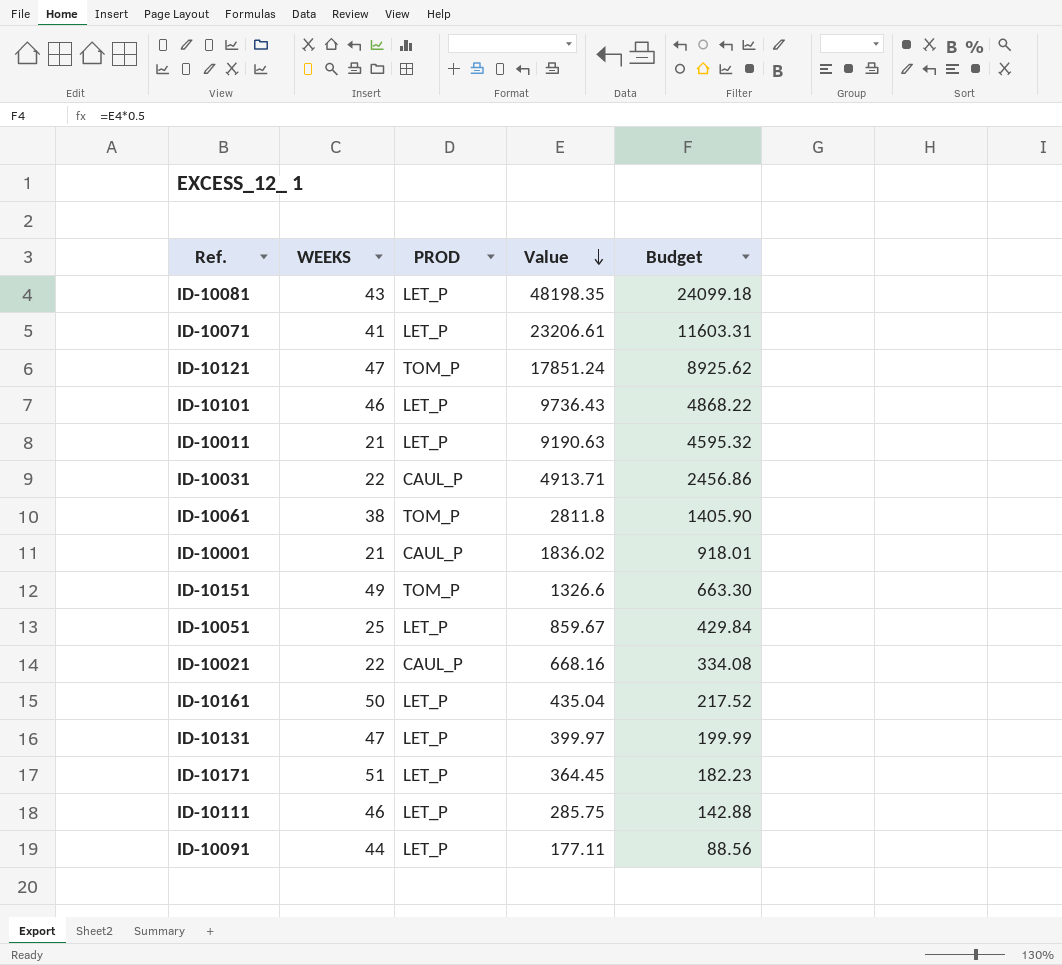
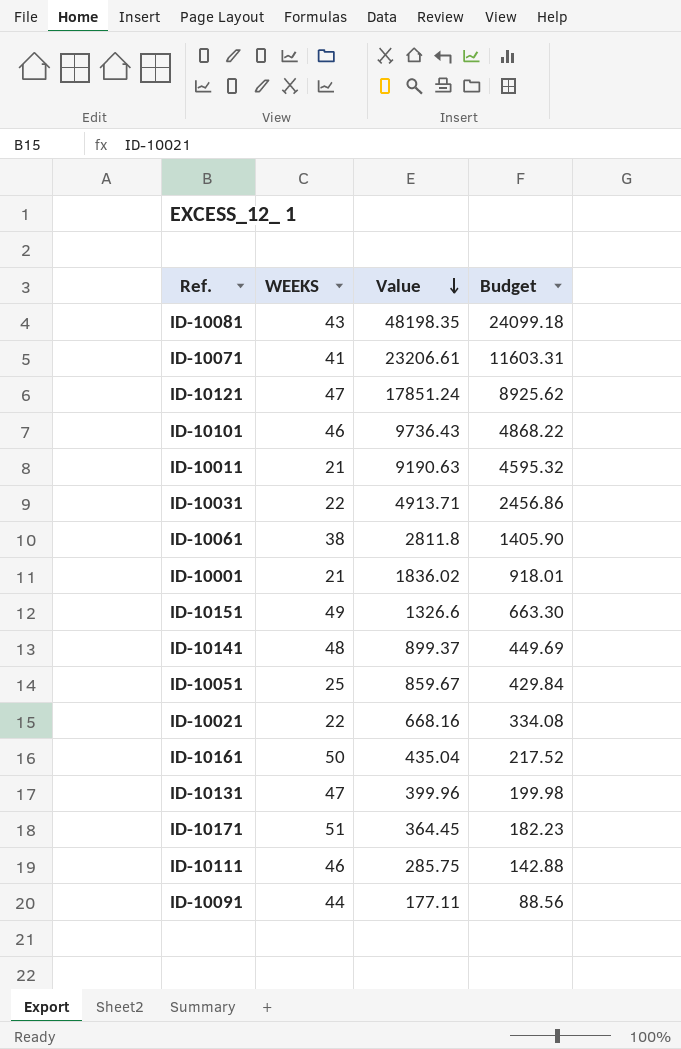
column PROD | position: 3 -> none
row ID-10141: none -> 48 | 899.37 | 449.69
ID-10131 | Value: 399.97 -> 399.96
ID-10131 | Budget: 199.99 -> 199.98

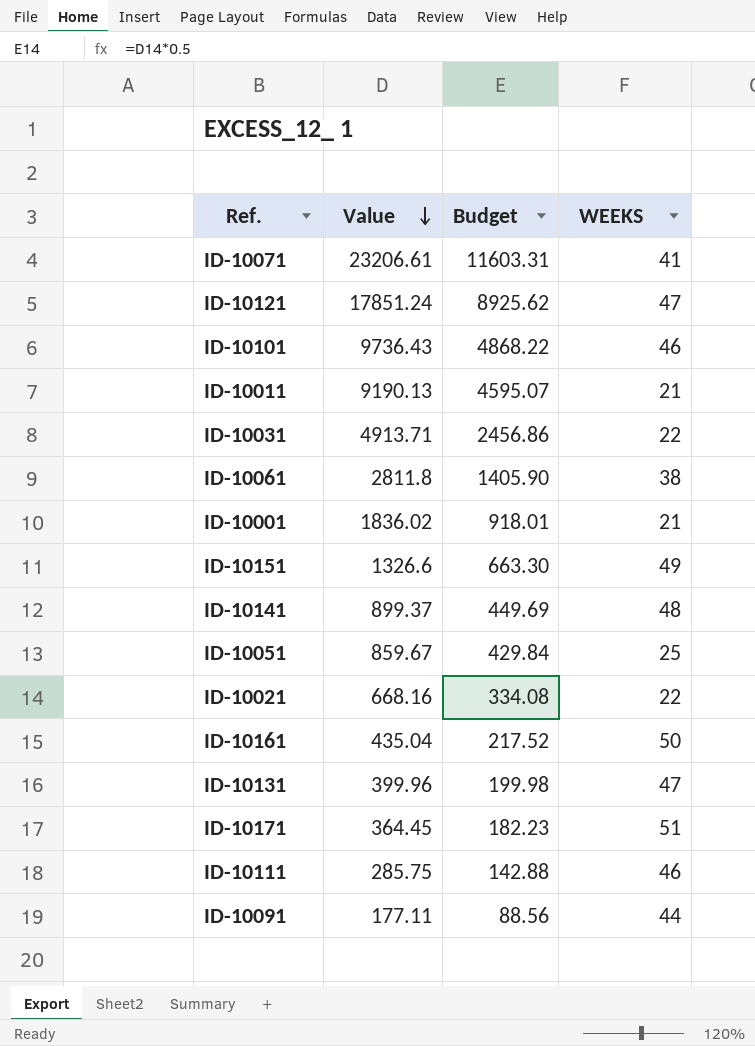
column WEEKS | position: 2 -> 4
row ID-10081: 43 | 48198.35 | 24099.18 -> none
ID-10011 | Value: 9190.63 -> 9190.13
ID-10011 | Budget: 4595.32 -> 4595.07

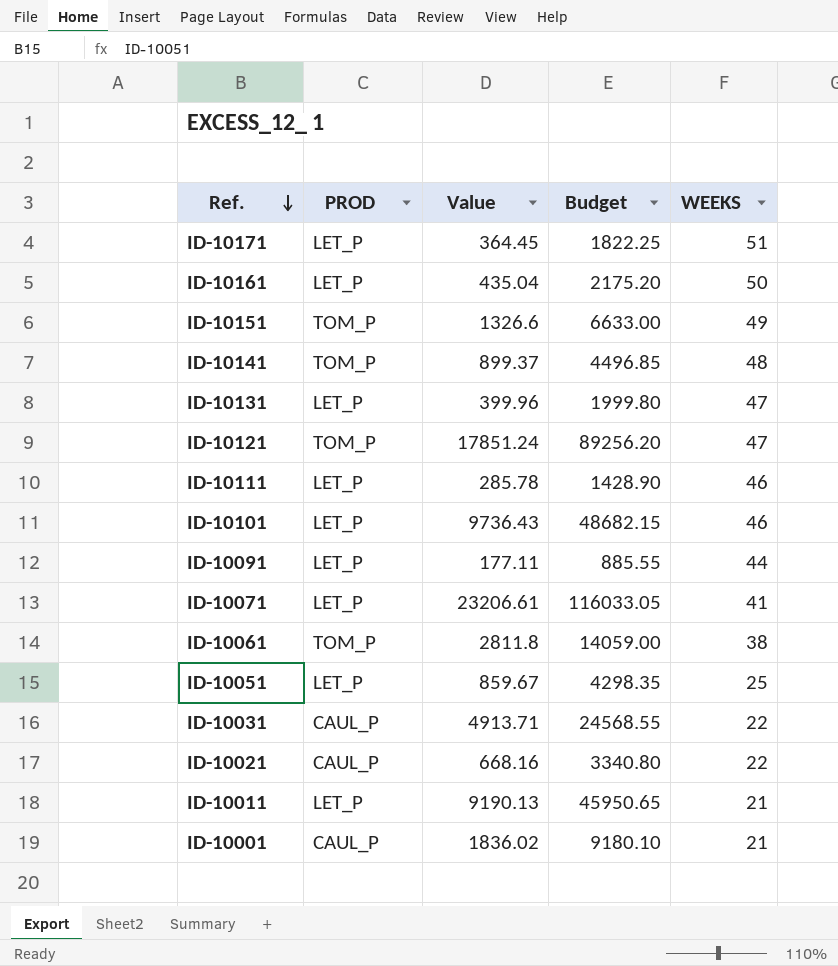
row order: Value descending -> Ref. descending
column PROD | position: none -> 2
column Budget | formula: [Value] * 0.5 -> [Value] * 5
ID-10111 | Value: 285.75 -> 285.78

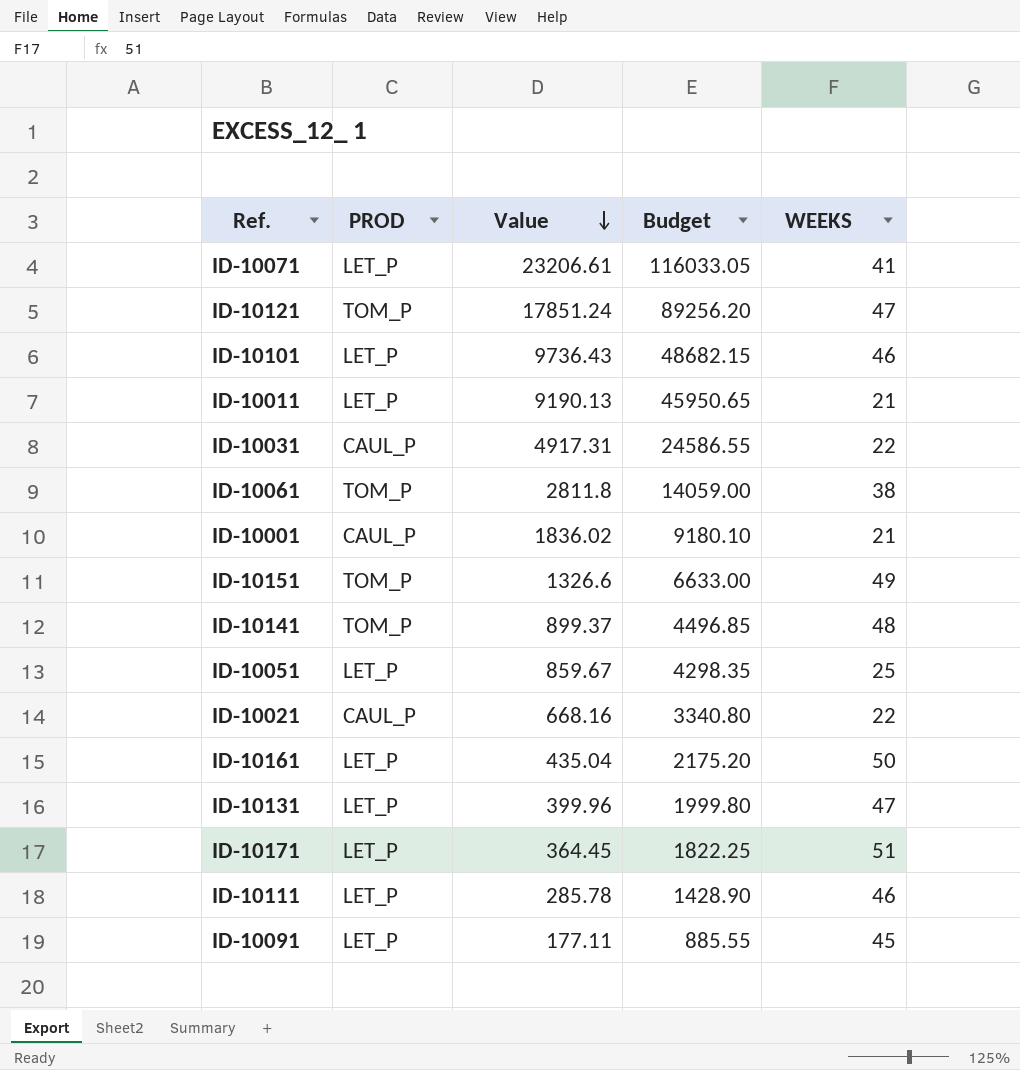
row order: Ref. descending -> Value descending
ID-10031 | Value: 4913.71 -> 4917.31
ID-10031 | Budget: 24568.55 -> 24586.55
ID-10091 | WEEKS: 44 -> 45

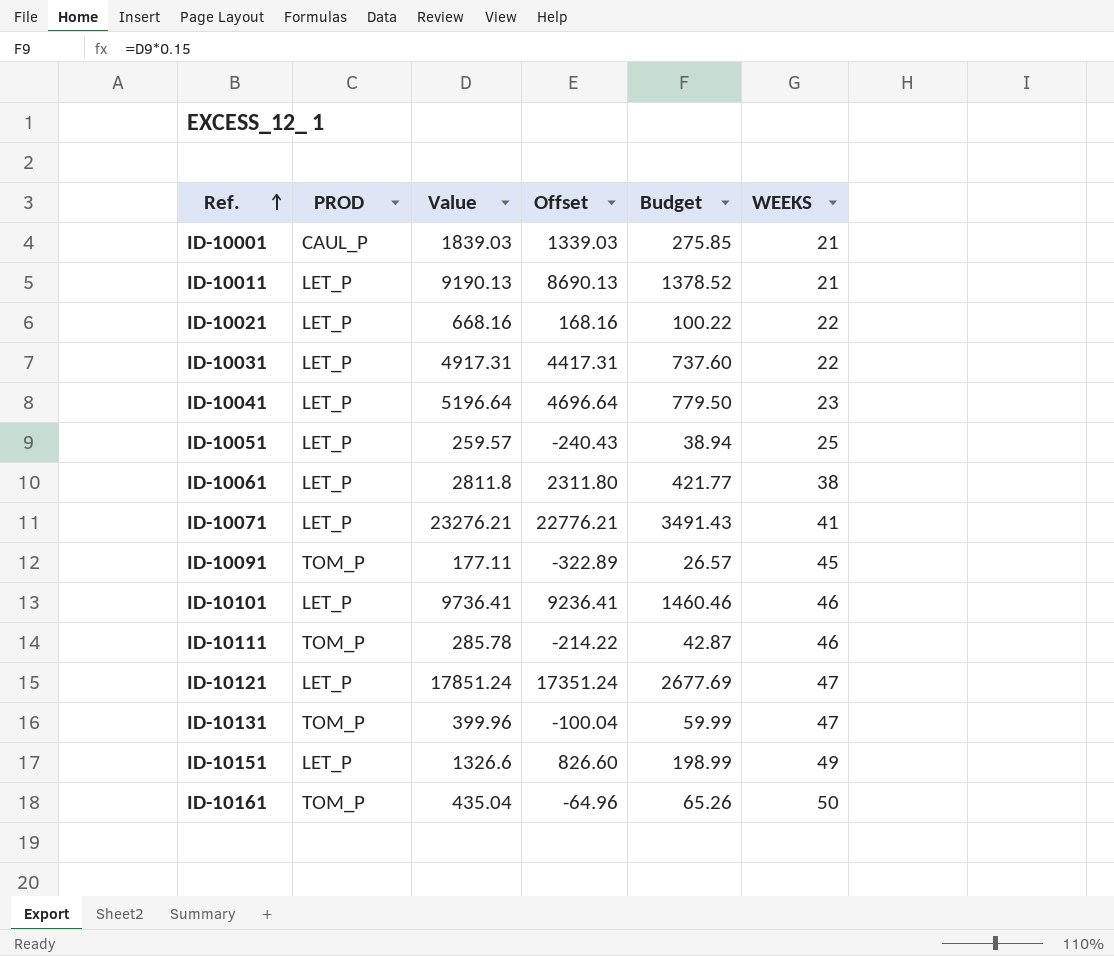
row order: Value descending -> Ref. ascending
column Offset | formula: none -> [Value] - 500
column Budget | formula: [Value] * 5 -> [Value] * 0.15
row ID-10141: TOM_P | 899.37 | 4496.85 | 48 -> none
row ID-10171: LET_P | 364.45 | 1822.25 | 51 -> none
ID-10001 | Value: 1836.02 -> 1839.03
ID-10021 | PROD: CAUL_P -> LET_P
ID-10031 | PROD: CAUL_P -> LET_P
row ID-10041: none -> LET_P | 5196.64 | 4696.64 | 779.50 | 23
ID-10051 | Value: 859.67 -> 259.57
ID-10061 | PROD: TOM_P -> LET_P
ID-10071 | Value: 23206.61 -> 23276.21
ID-10091 | PROD: LET_P -> TOM_P
ID-10101 | Value: 9736.43 -> 9736.41
ID-10111 | PROD: LET_P -> TOM_P
ID-10121 | PROD: TOM_P -> LET_P
ID-10131 | PROD: LET_P -> TOM_P
ID-10151 | PROD: TOM_P -> LET_P
ID-10161 | PROD: LET_P -> TOM_P

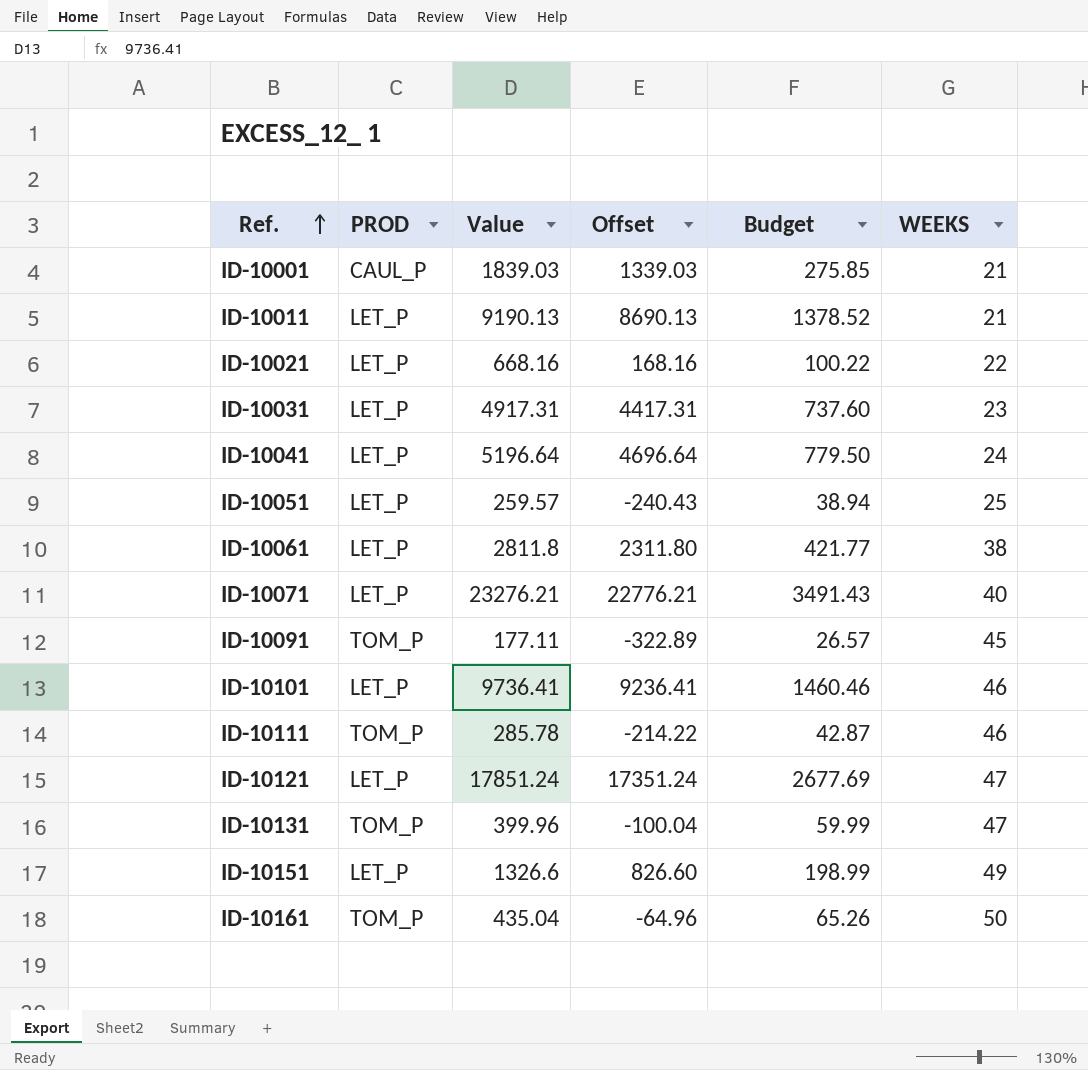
ID-10031 | WEEKS: 22 -> 23
ID-10041 | WEEKS: 23 -> 24
ID-10071 | WEEKS: 41 -> 40

